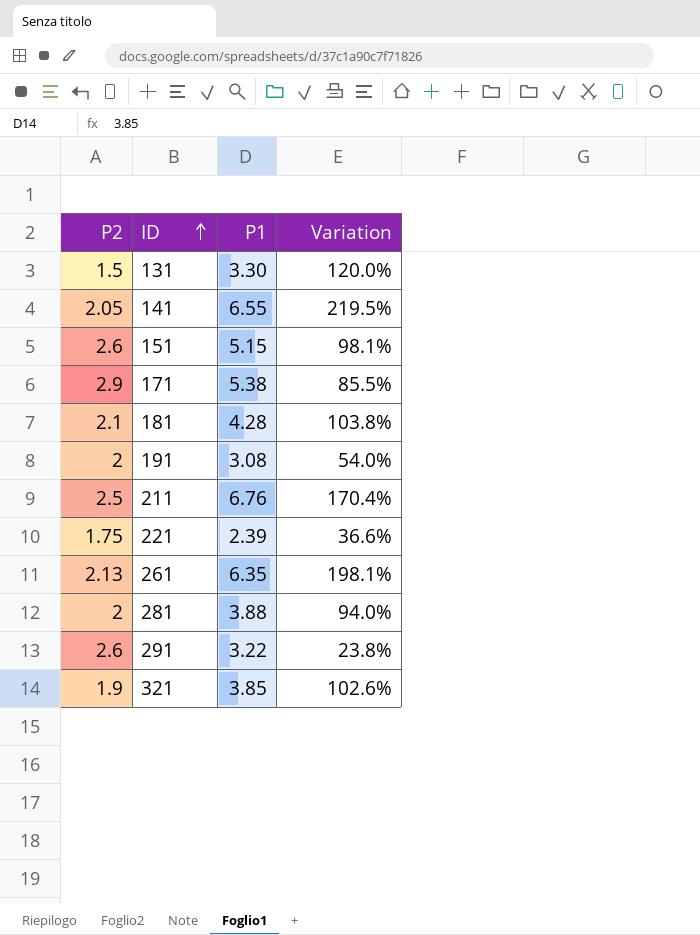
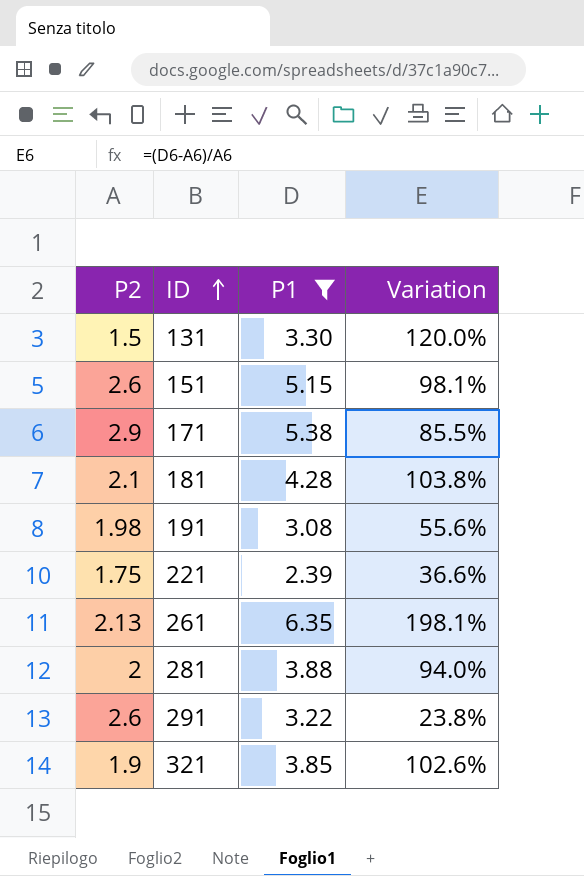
filter: none -> P1 <= 6.35
191 | P2: 2 -> 1.98
191 | Variation: 54.0% -> 55.6%

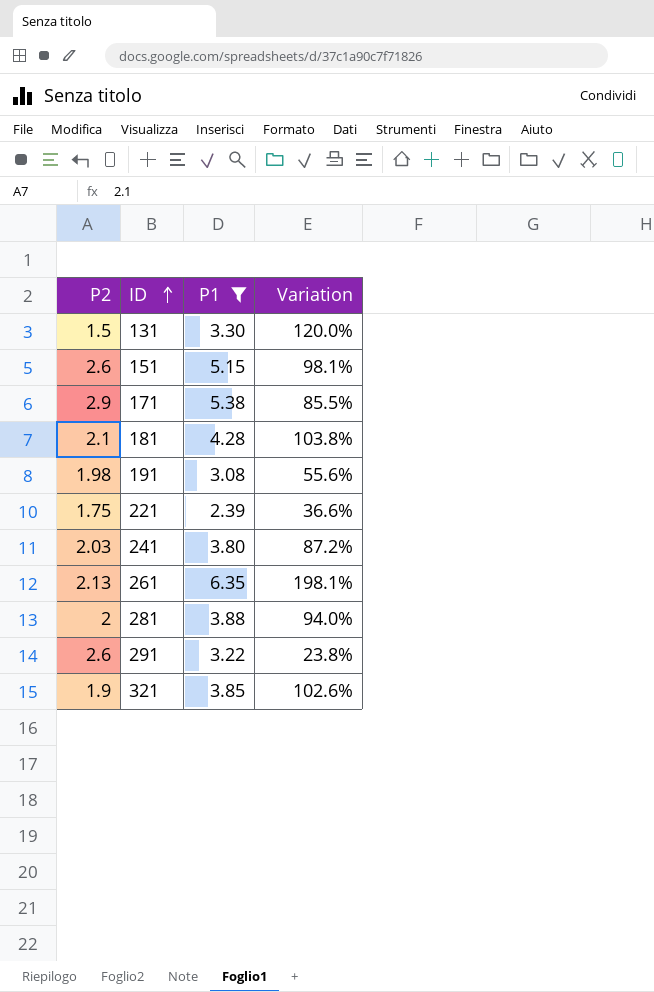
row 241: none -> 2.03 | 3.80 | 87.2%

